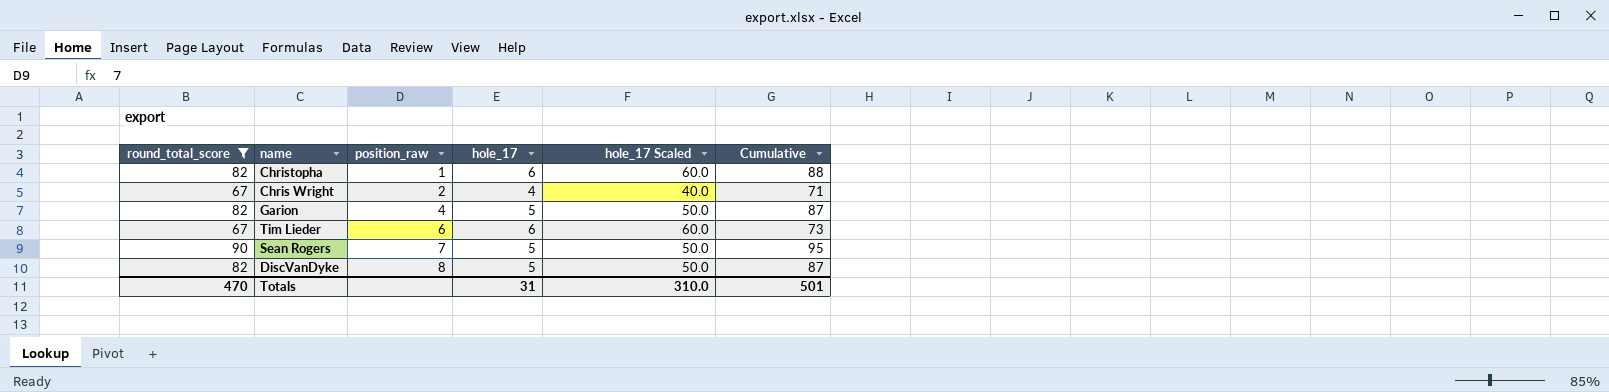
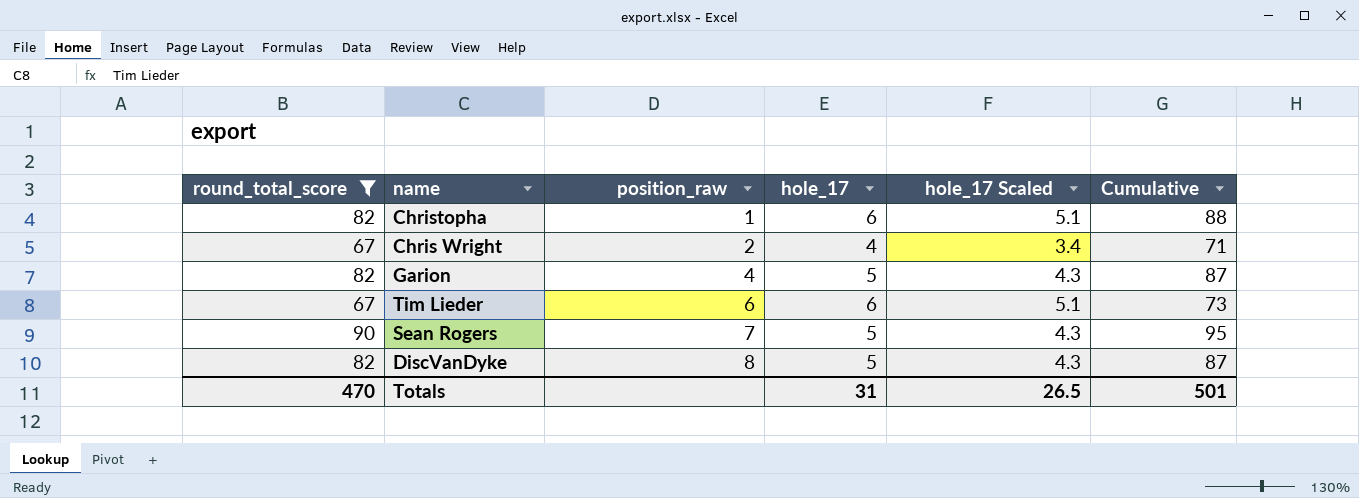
column hole_17 Scaled | formula: [hole_17] * 10 -> [hole_17] * 0.85
Totals | hole_17 Scaled: 310.0 -> 26.5

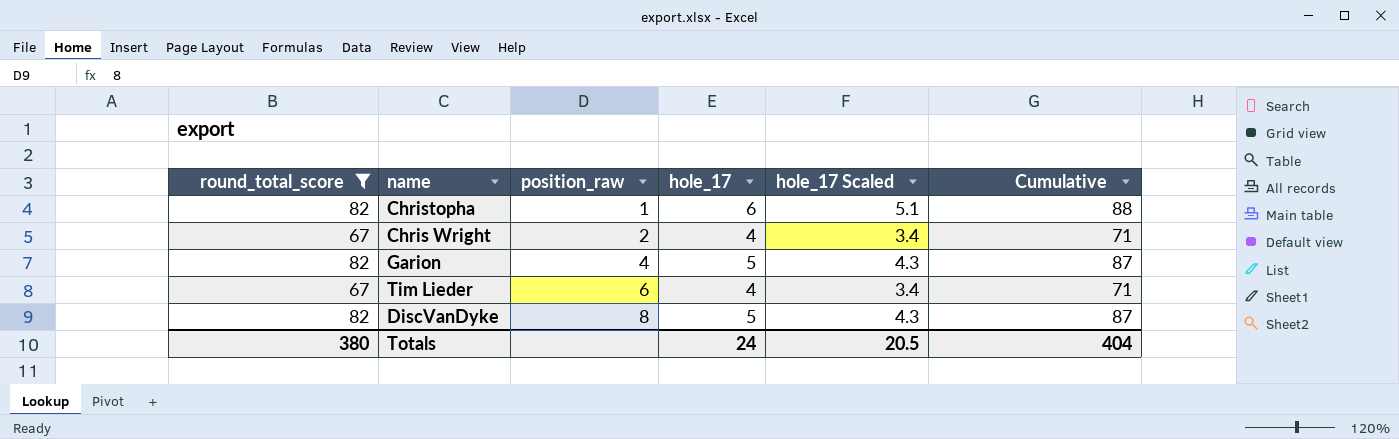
row Sean Rogers: 90 | 7 | 5 | 4.3 | 95 -> none
Tim Lieder | hole_17: 6 -> 4
Tim Lieder | hole_17 Scaled: 5.1 -> 3.4
Tim Lieder | Cumulative: 73 -> 71
Totals | round_total_score: 470 -> 380
Totals | hole_17: 31 -> 24
Totals | hole_17 Scaled: 26.5 -> 20.5
Totals | Cumulative: 501 -> 404

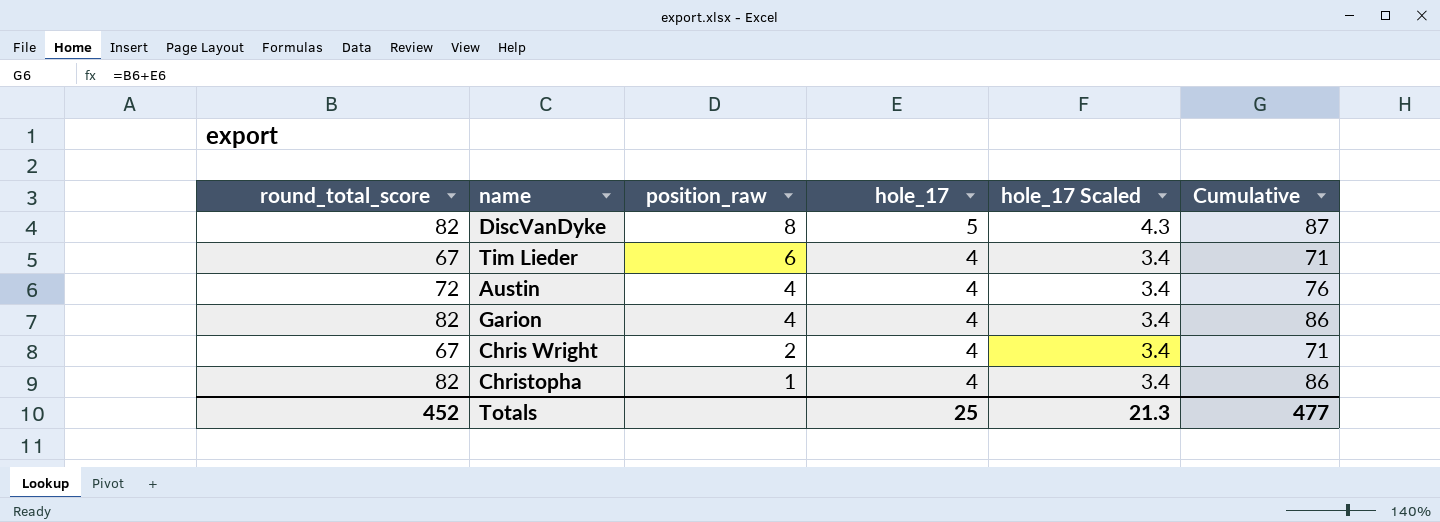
filter: round_total_score != 72 -> none
row order: position_raw ascending -> position_raw descending
Garion | hole_17: 5 -> 4
Garion | hole_17 Scaled: 4.3 -> 3.4
Garion | Cumulative: 87 -> 86
Christopha | hole_17: 6 -> 4
Christopha | hole_17 Scaled: 5.1 -> 3.4
Christopha | Cumulative: 88 -> 86
Totals | round_total_score: 380 -> 452
Totals | hole_17: 24 -> 25
Totals | hole_17 Scaled: 20.5 -> 21.3
Totals | Cumulative: 404 -> 477

